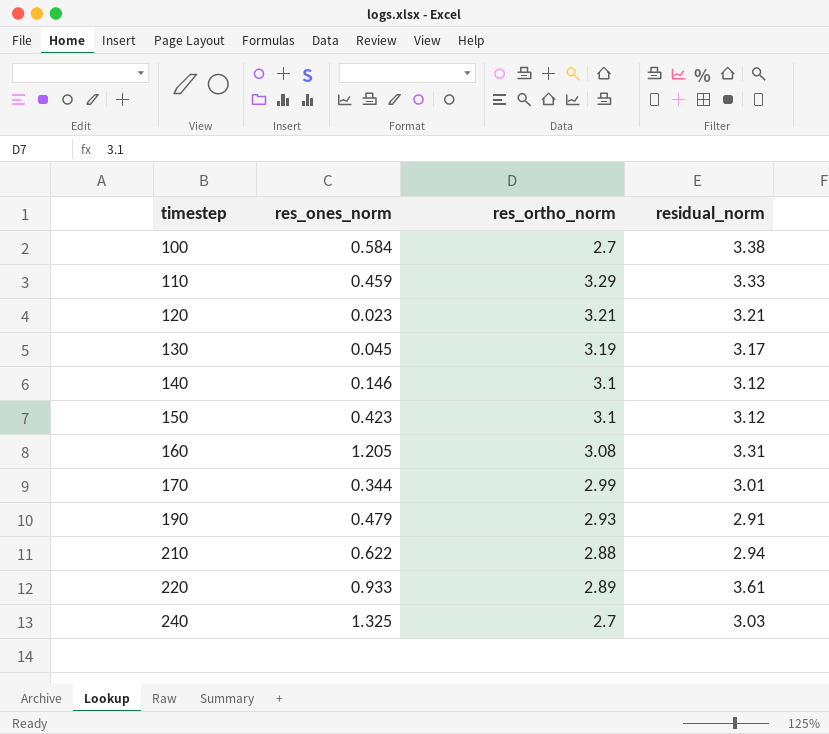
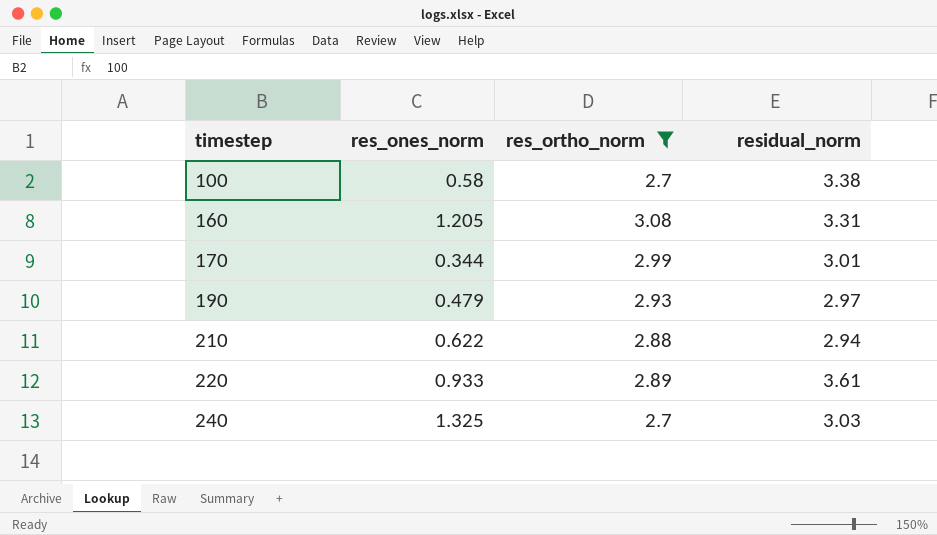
filter: none -> res_ortho_norm <= 3.08
100 | res_ones_norm: 0.584 -> 0.58
190 | residual_norm: 2.91 -> 2.97

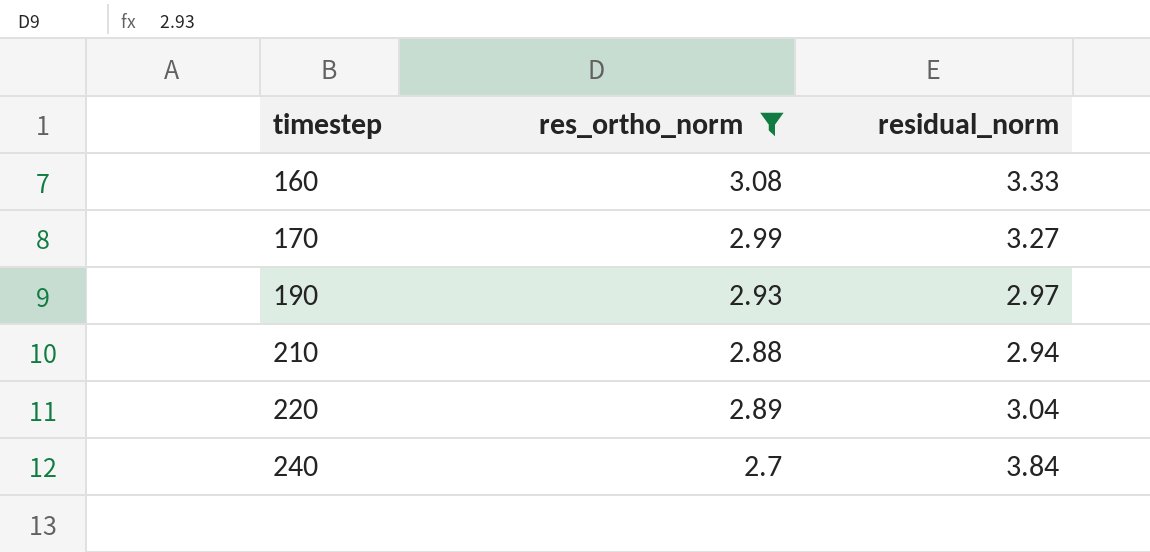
column res_ones_norm | position: 2 -> none
row 100: 0.58 | 2.7 | 3.38 -> none
160 | residual_norm: 3.31 -> 3.33
170 | residual_norm: 3.01 -> 3.27
220 | residual_norm: 3.61 -> 3.04
240 | residual_norm: 3.03 -> 3.84

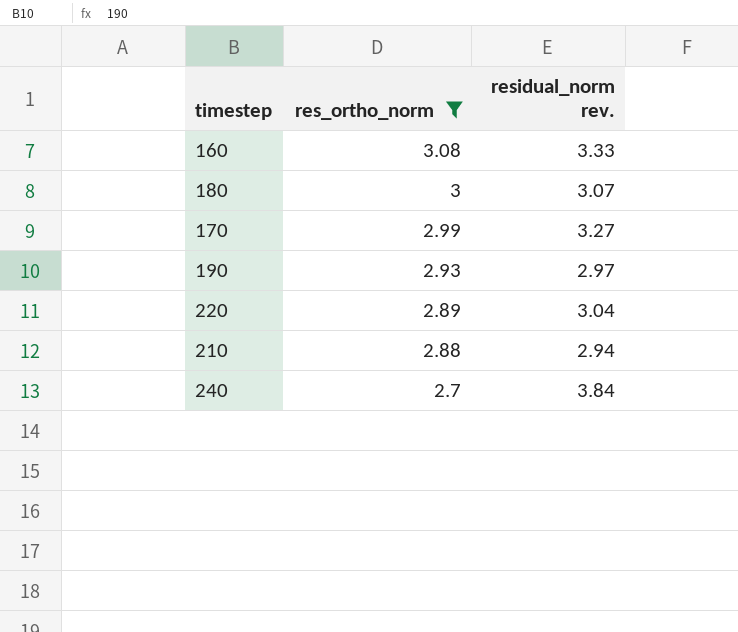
row order: timestep ascending -> res_ortho_norm descending
column name: residual_norm -> residual_norm rev.
row 180: none -> 3 | 3.07

